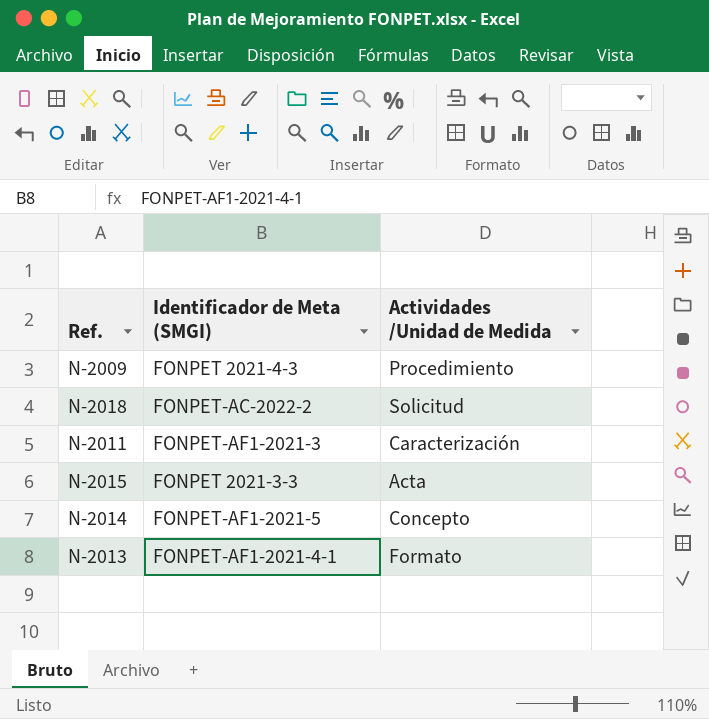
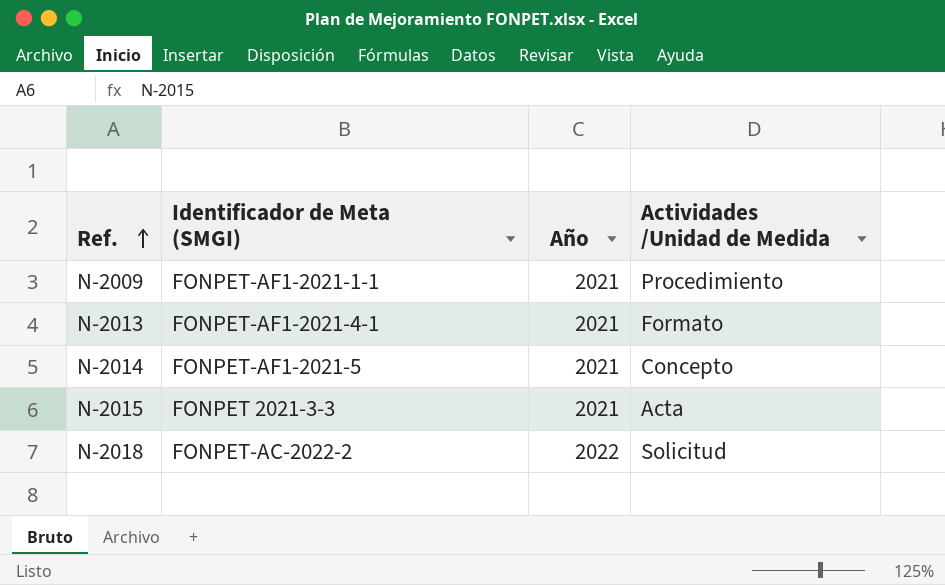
row order: none -> Ref. ascending
column Año | position: none -> 3
row N-2011: FONPET-AF1-2021-3 | Caracterización -> none
N-2009 | Identificador de Meta (SMGI): FONPET 2021-4-3 -> FONPET-AF1-2021-1-1

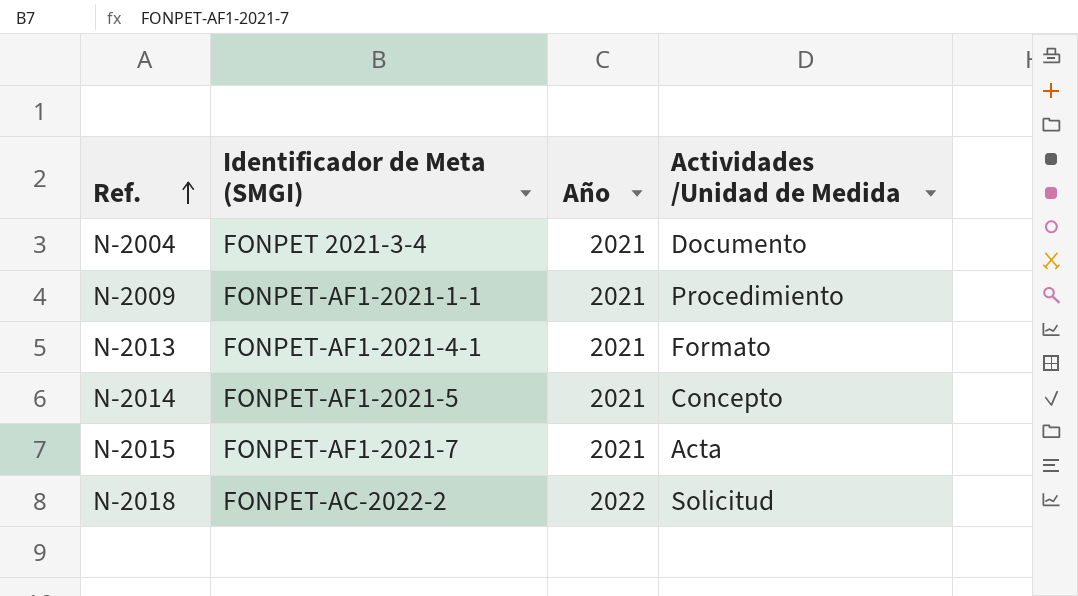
row N-2004: none -> FONPET 2021-3-4 | 2021 | Documento
N-2015 | Identificador de Meta (SMGI): FONPET 2021-3-3 -> FONPET-AF1-2021-7

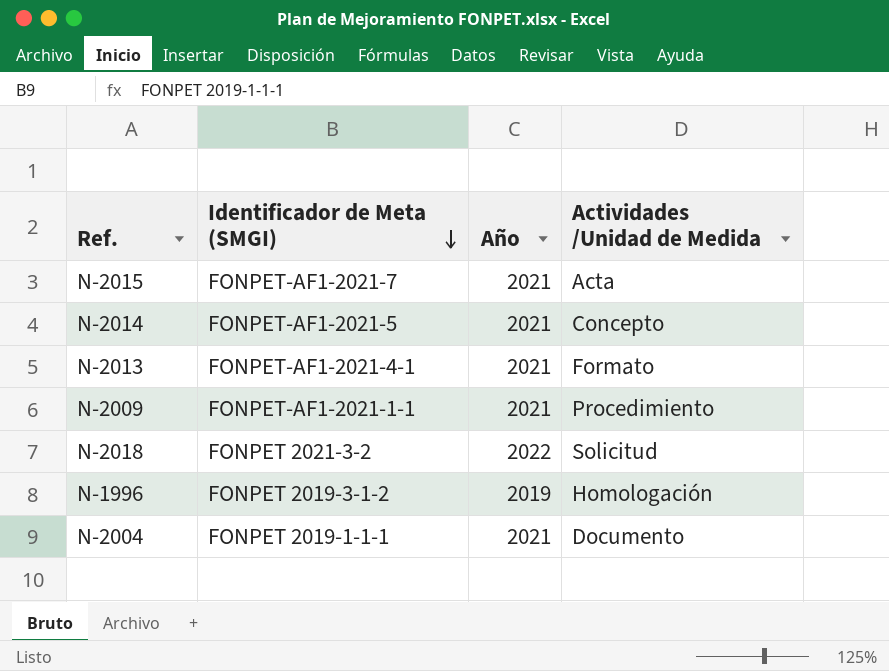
row order: Ref. ascending -> Identificador de Meta (SMGI) descending
N-2018 | Identificador de Meta (SMGI): FONPET-AC-2022-2 -> FONPET 2021-3-2
row N-1996: none -> FONPET 2019-3-1-2 | 2019 | Homologación
N-2004 | Identificador de Meta (SMGI): FONPET 2021-3-4 -> FONPET 2019-1-1-1

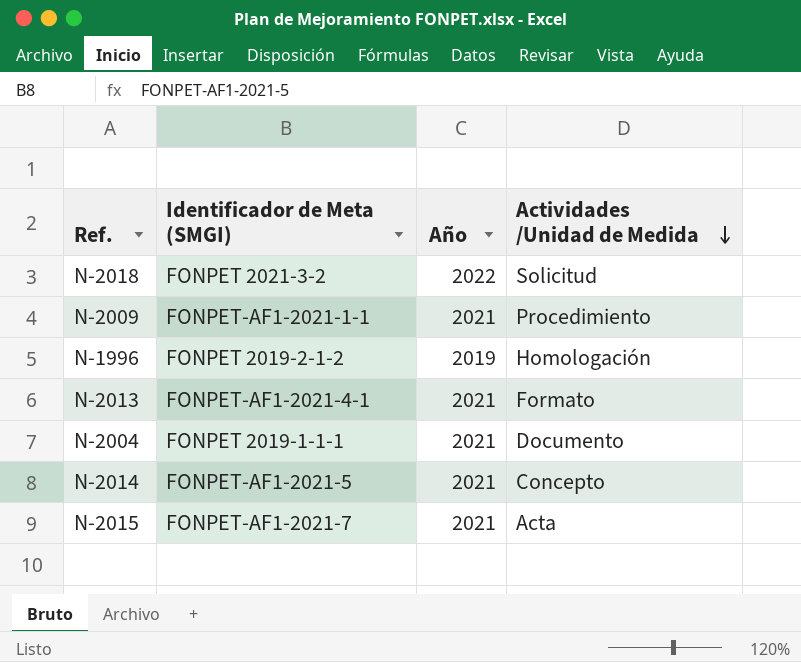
row order: Identificador de Meta (SMGI) descending -> Actividades /Unidad de Medida descending
N-1996 | Identificador de Meta (SMGI): FONPET 2019-3-1-2 -> FONPET 2019-2-1-2

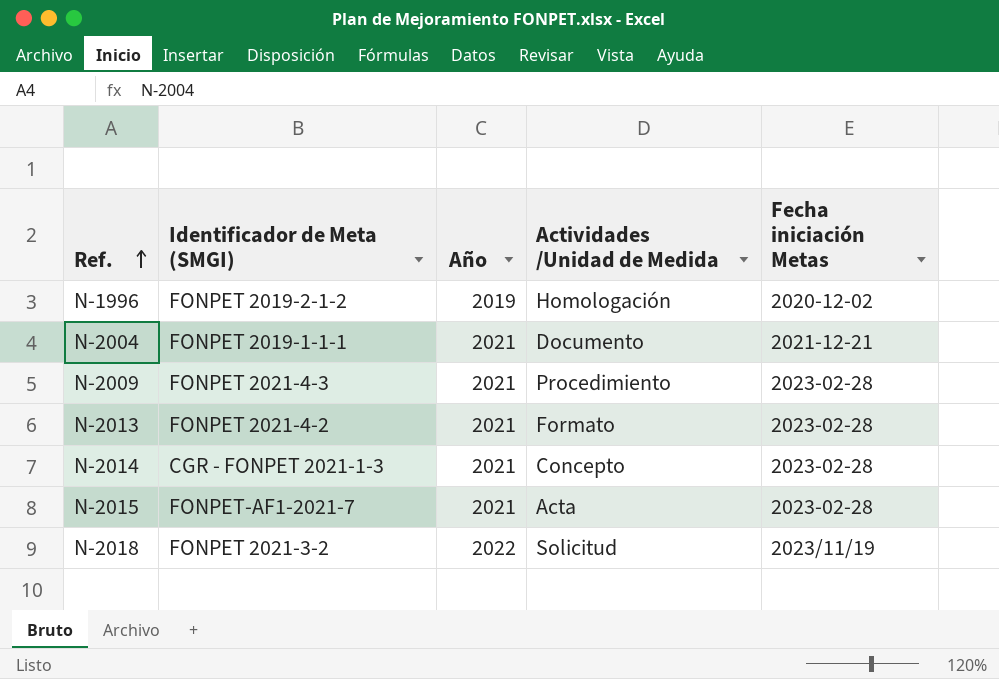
row order: Actividades /Unidad de Medida descending -> Ref. ascending
column Fecha iniciación Metas | position: none -> 5
N-2009 | Identificador de Meta (SMGI): FONPET-AF1-2021-1-1 -> FONPET 2021-4-3
N-2013 | Identificador de Meta (SMGI): FONPET-AF1-2021-4-1 -> FONPET 2021-4-2
N-2014 | Identificador de Meta (SMGI): FONPET-AF1-2021-5 -> CGR - FONPET 2021-1-3

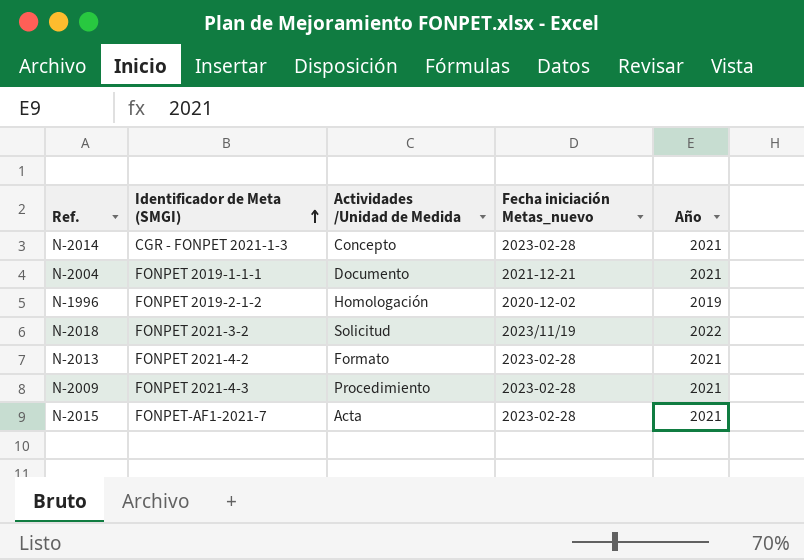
row order: Ref. ascending -> Identificador de Meta (SMGI) ascending
column name: Fecha iniciación Metas -> Fecha iniciación Metas_nuevo
column Año | position: 3 -> 5

